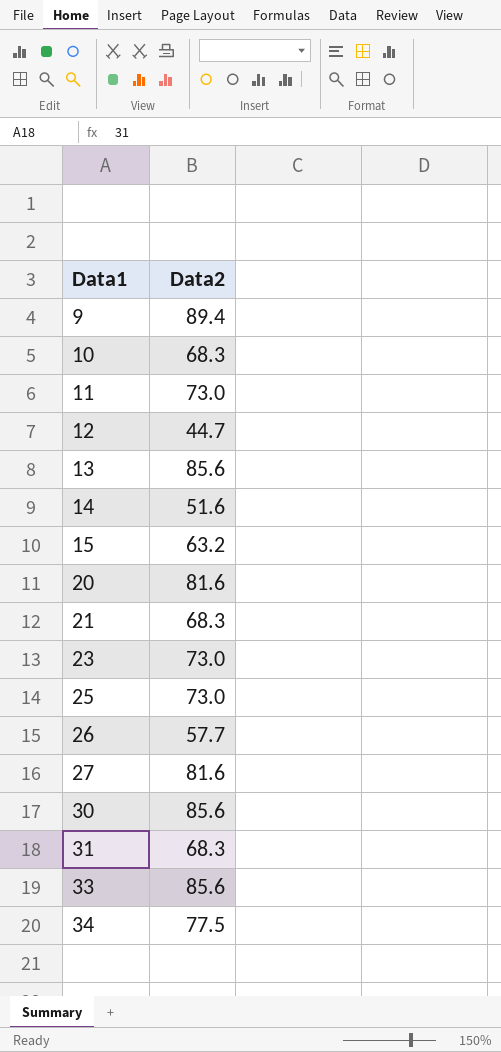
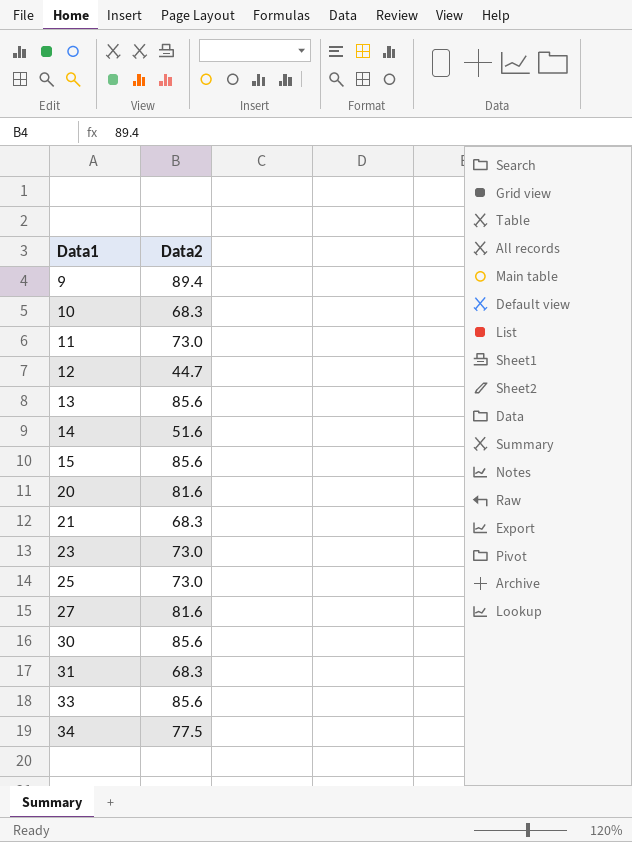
row 26: 57.7 -> none
15 | Data2: 63.2 -> 85.6

